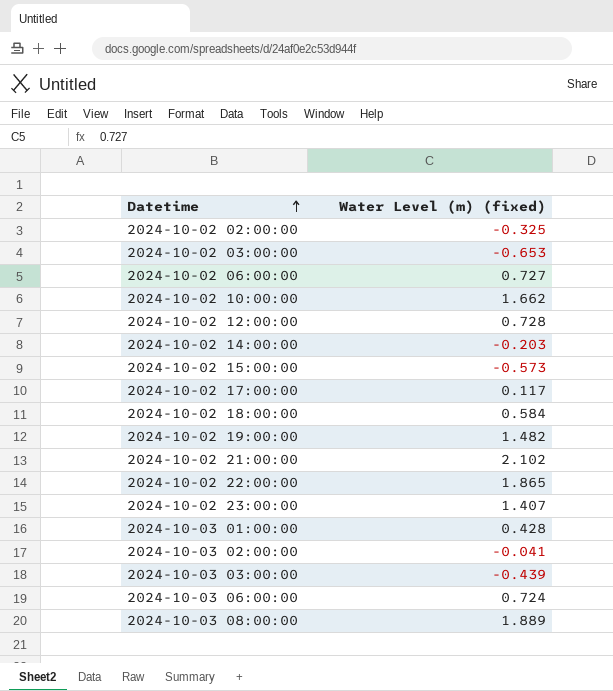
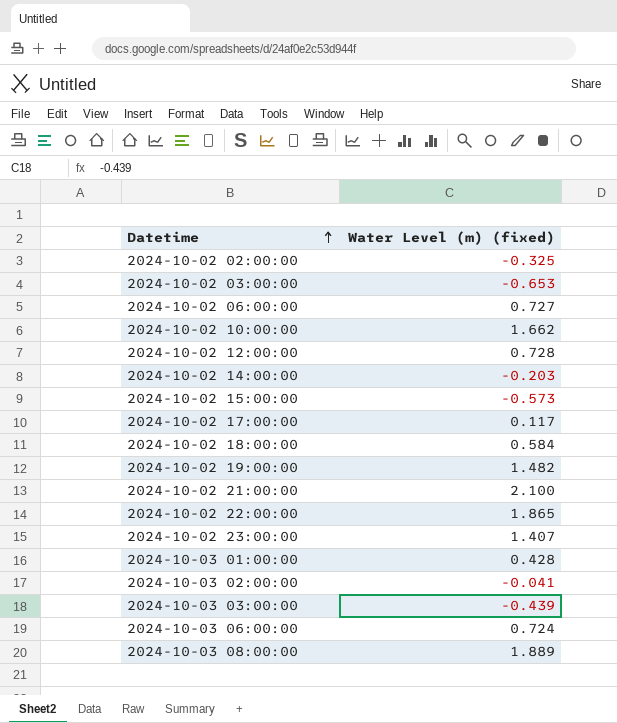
2024-10-02 21:00:00 | Water Level (m) (fixed): 2.102 -> 2.100

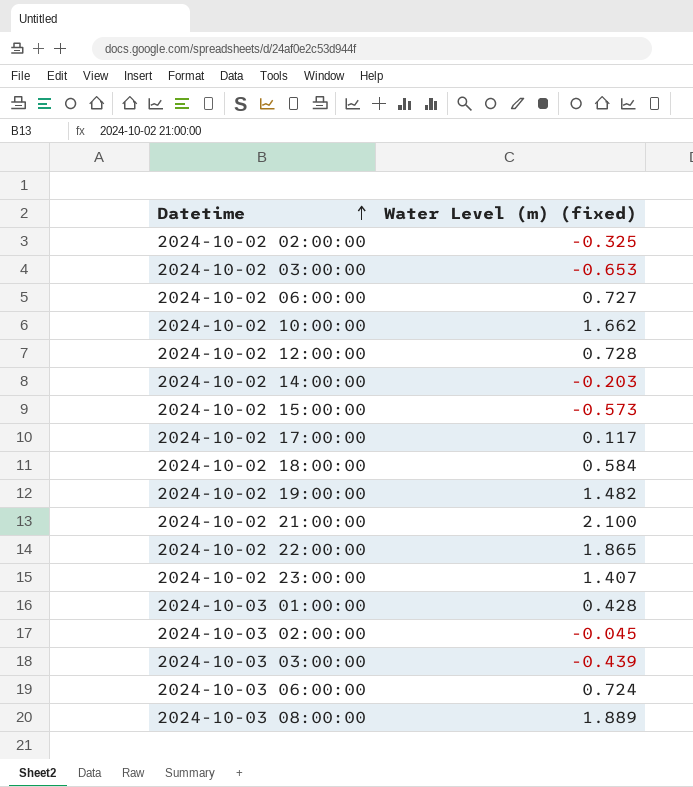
2024-10-03 02:00:00 | Water Level (m) (fixed): -0.041 -> -0.045

